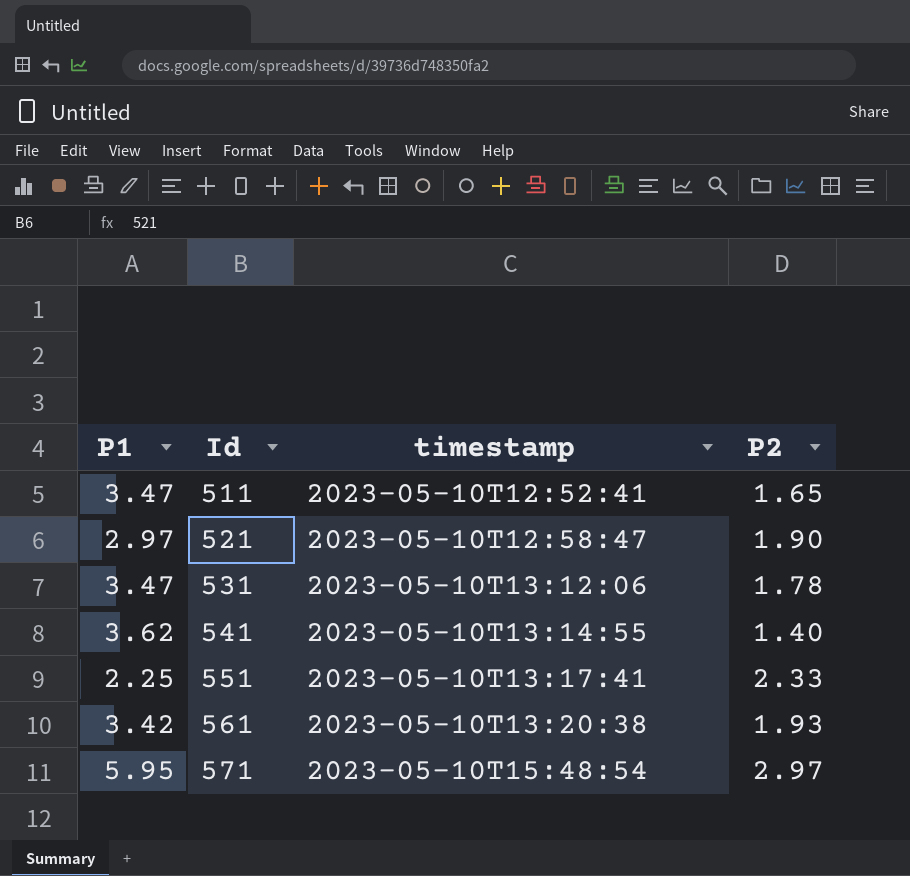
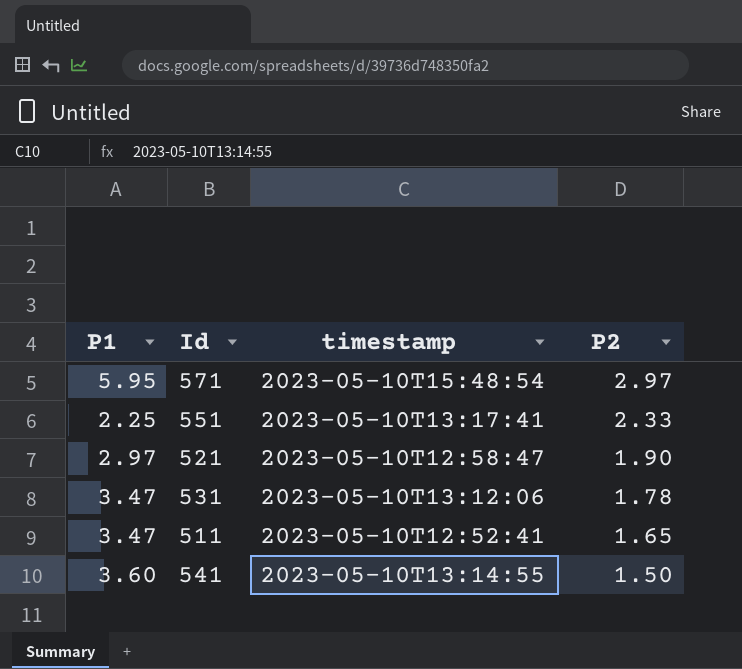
row order: Id ascending -> P2 descending
row 561: 3.42 | 2023-05-10T13:20:38 | 1.93 -> none
541 | P1: 3.62 -> 3.60
541 | P2: 1.40 -> 1.50

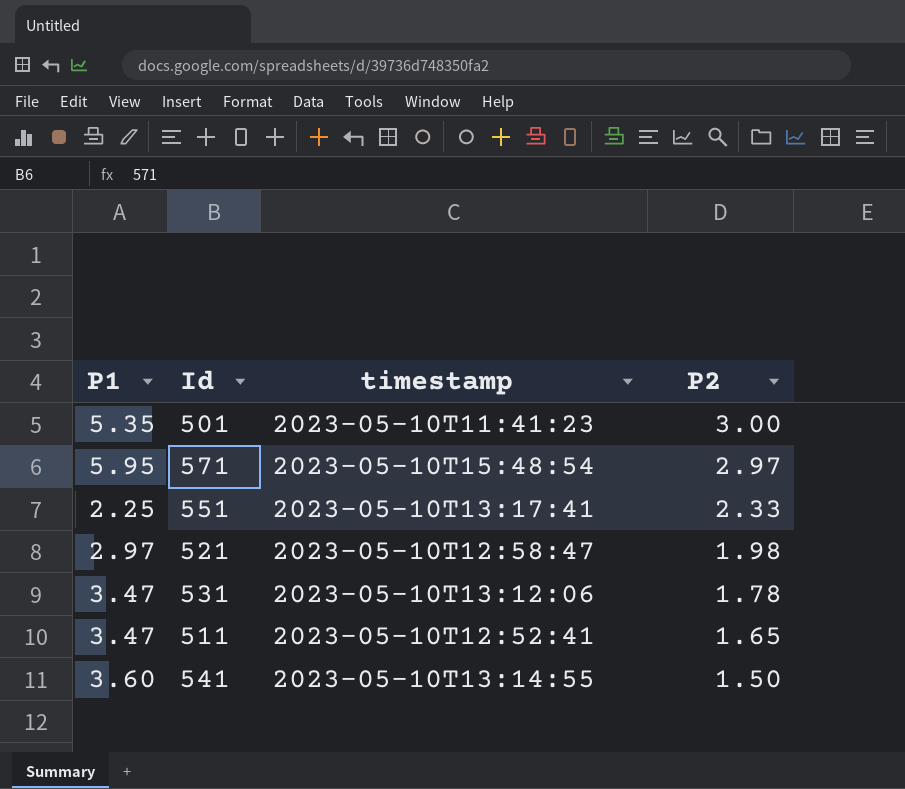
row 501: none -> 5.35 | 2023-05-10T11:41:23 | 3.00
521 | P2: 1.90 -> 1.98

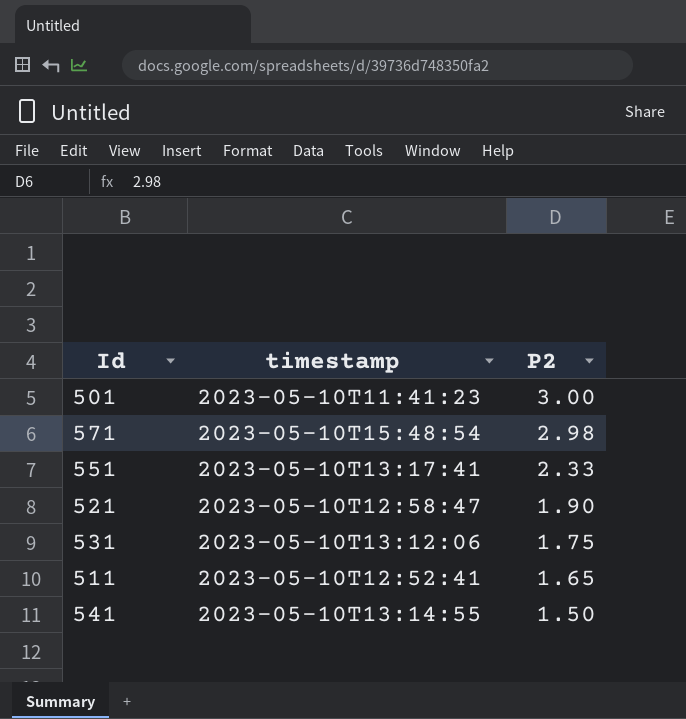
column P1 | position: 1 -> none
571 | P2: 2.97 -> 2.98
521 | P2: 1.98 -> 1.90
531 | P2: 1.78 -> 1.75

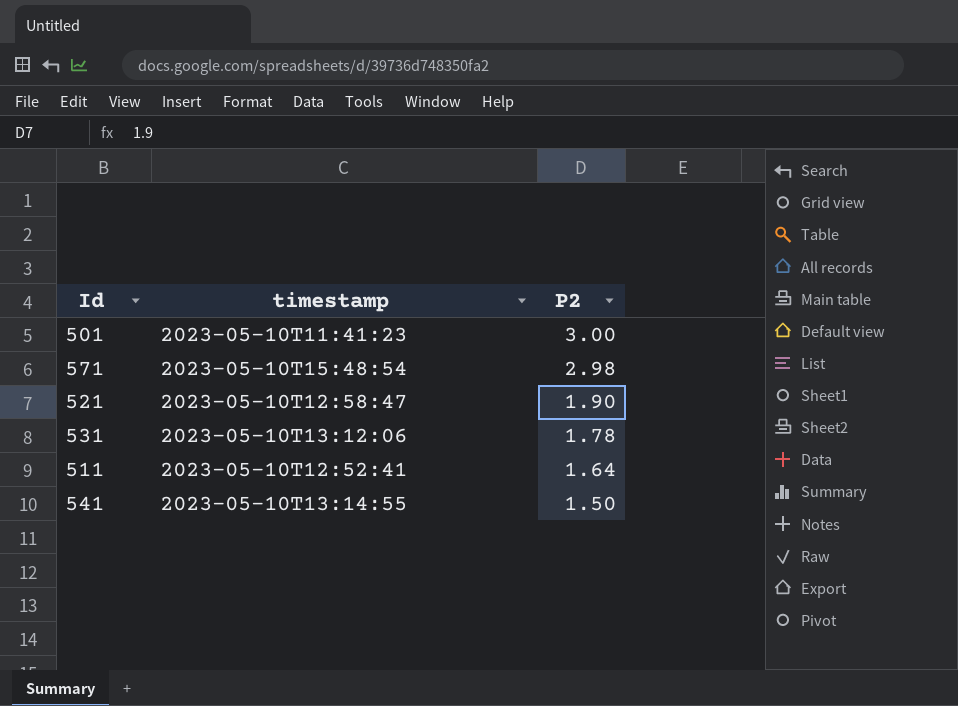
row 551: 2023-05-10T13:17:41 | 2.33 -> none
531 | P2: 1.75 -> 1.78
511 | P2: 1.65 -> 1.64

